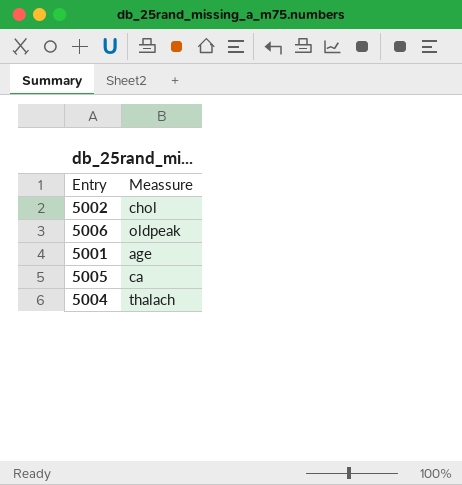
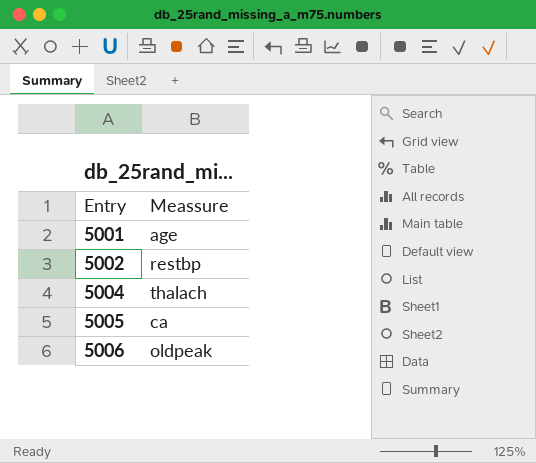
row order: none -> Entry ascending
5002 | Meassure: chol -> restbp

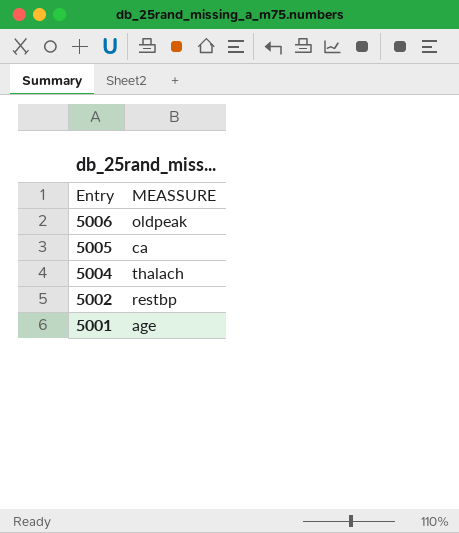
row order: Entry ascending -> Entry descending
column name: Meassure -> MEASSURE

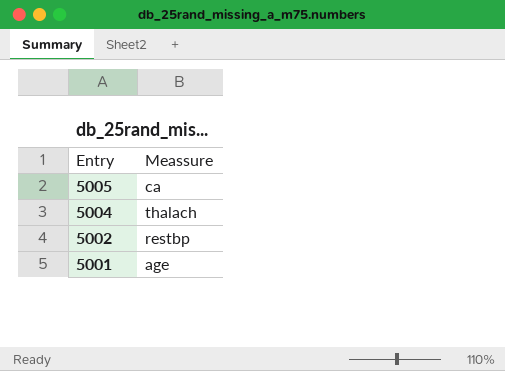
column name: MEASSURE -> Meassure
row 5006: oldpeak -> none

